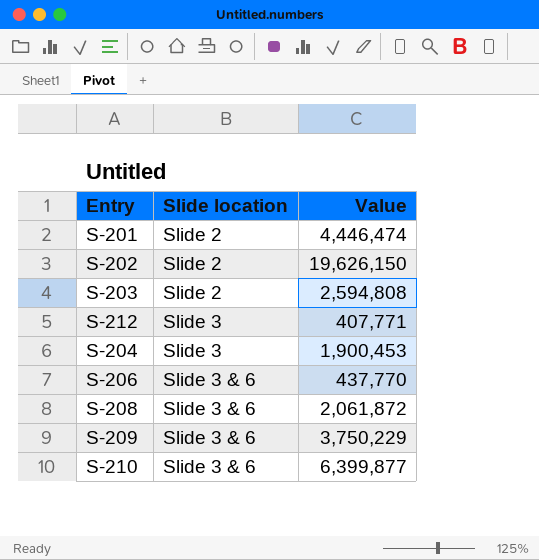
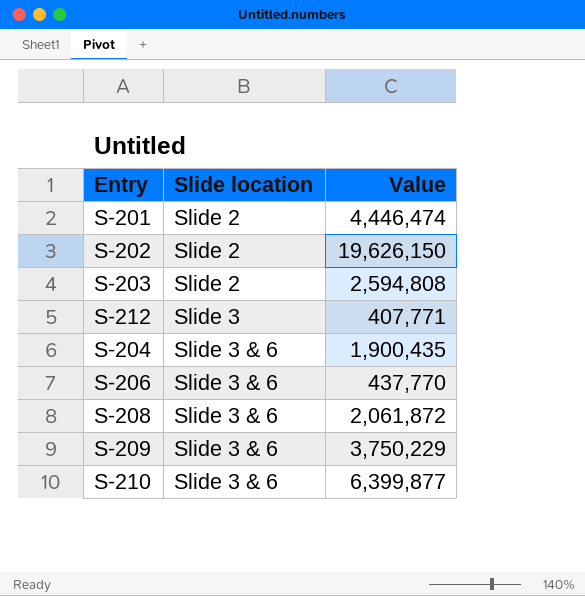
S-204 | Slide location: Slide 3 -> Slide 3 & 6
S-204 | Value: 1,900,453 -> 1,900,435

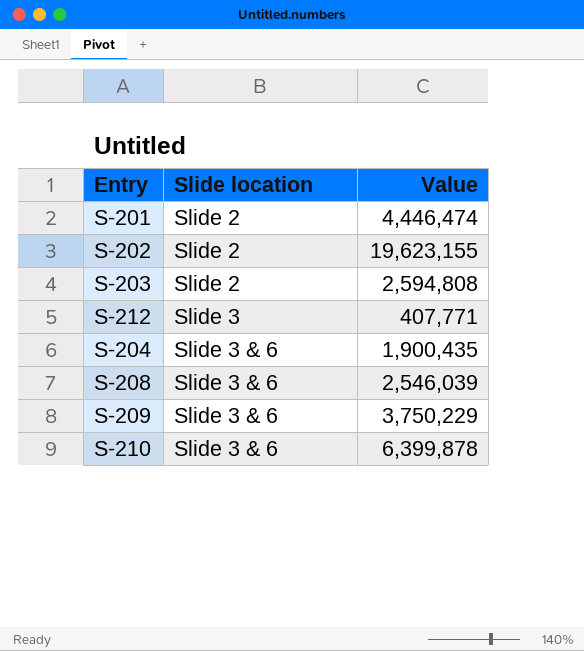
row S-206: Slide 3 & 6 | 437,770 -> none
S-202 | Value: 19,626,150 -> 19,623,155
S-208 | Value: 2,061,872 -> 2,546,039
S-210 | Value: 6,399,877 -> 6,399,878

